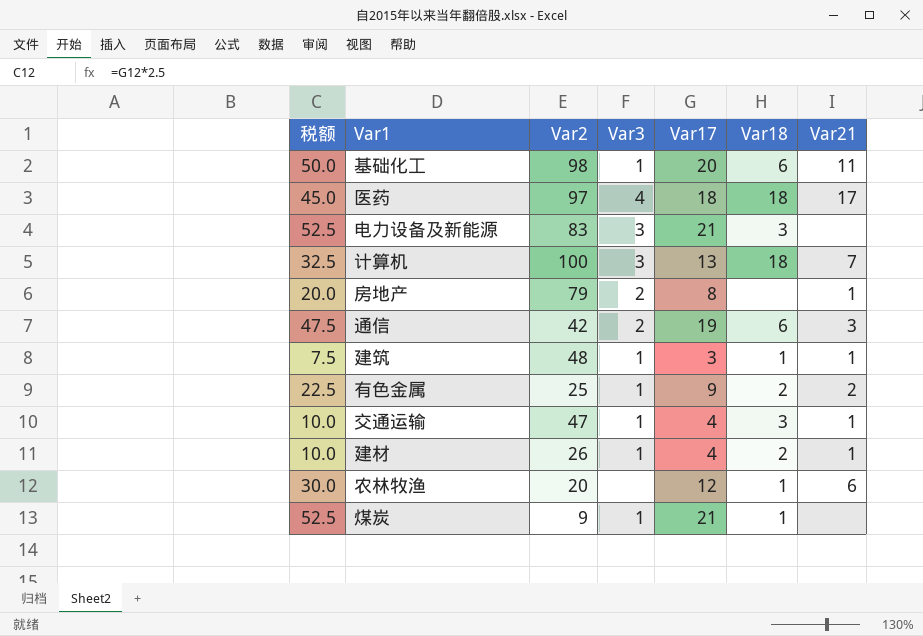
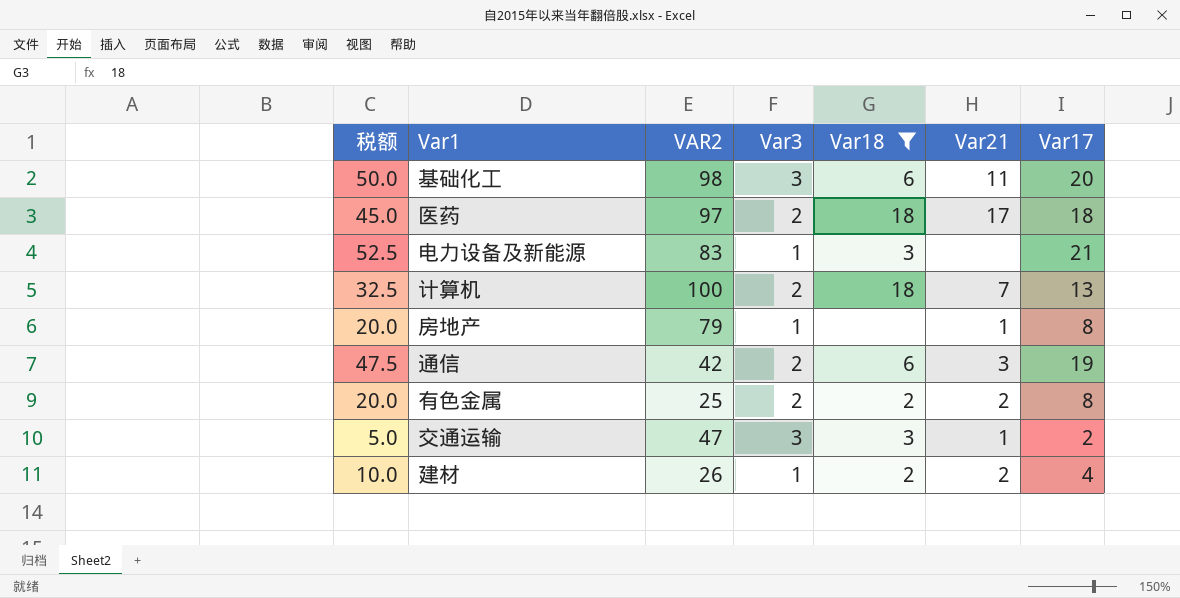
filter: none -> Var18 != 1
column name: Var2 -> VAR2
column Var17 | position: 5 -> 7
基础化工 | Var3: 1 -> 3
医药 | Var3: 4 -> 2
电力设备及新能源 | Var3: 3 -> 1
计算机 | Var3: 3 -> 2
房地产 | Var3: 2 -> 1
有色金属 | 税额: 22.5 -> 20.0
有色金属 | Var3: 1 -> 2
有色金属 | Var17: 9 -> 8
交通运输 | 税额: 10.0 -> 5.0
交通运输 | Var3: 1 -> 3
交通运输 | Var17: 4 -> 2
建材 | Var21: 1 -> 2

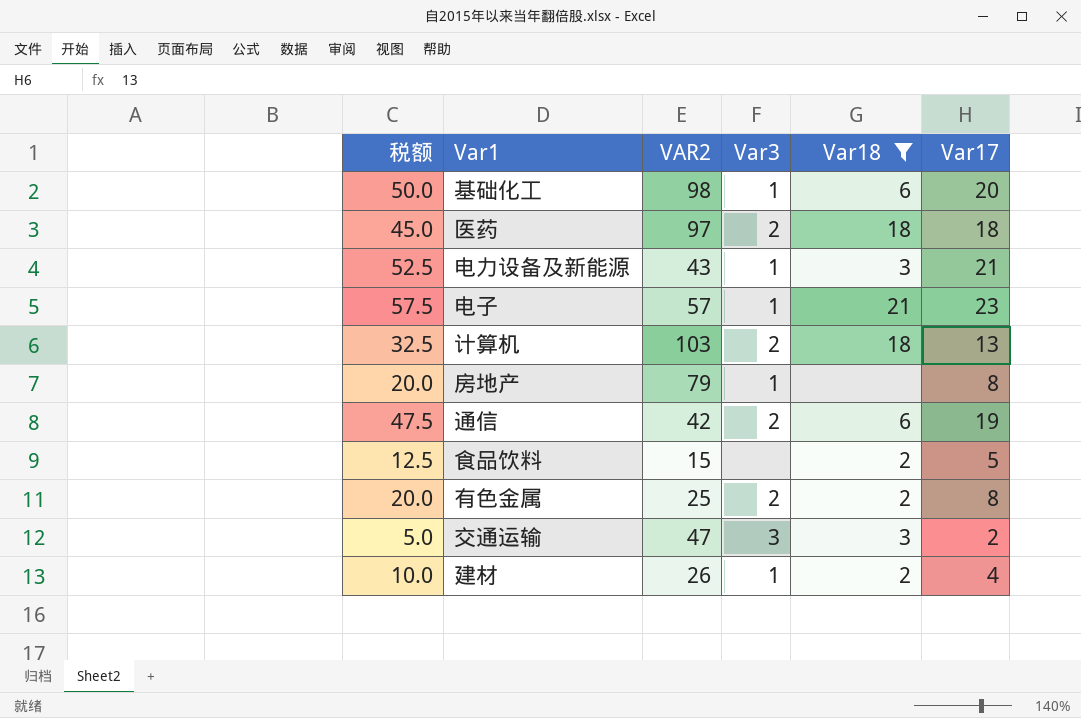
column Var21 | position: 6 -> none
基础化工 | Var3: 3 -> 1
电力设备及新能源 | VAR2: 83 -> 43
row 电子: none -> 57.5 | 57 | 1 | 21 | 23
计算机 | VAR2: 100 -> 103
row 食品饮料: none -> 12.5 | 15 | none | 2 | 5

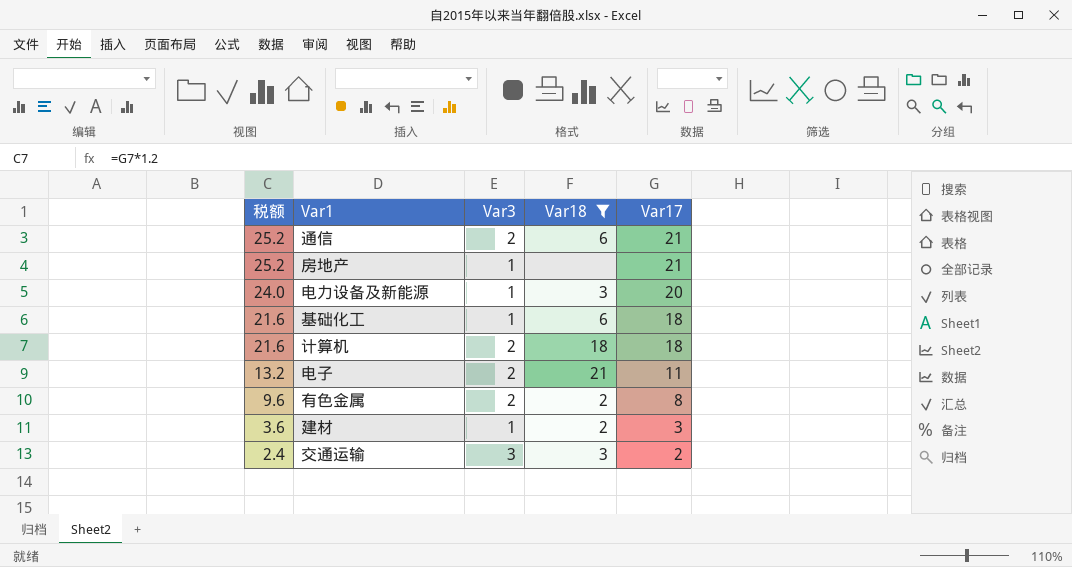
row order: none -> 税额 descending
column VAR2 | position: 3 -> none
column 税额 | formula: [Var17] * 2.5 -> [Var17] * 1.2
row 医药: 45.0 | 97 | 2 | 18 | 18 -> none
row 食品饮料: 12.5 | 15 | none | 2 | 5 -> none
通信 | Var17: 19 -> 21
房地产 | Var17: 8 -> 21
电力设备及新能源 | Var17: 21 -> 20
基础化工 | Var17: 20 -> 18
计算机 | Var17: 13 -> 18
电子 | Var3: 1 -> 2
电子 | Var17: 23 -> 11
建材 | Var17: 4 -> 3

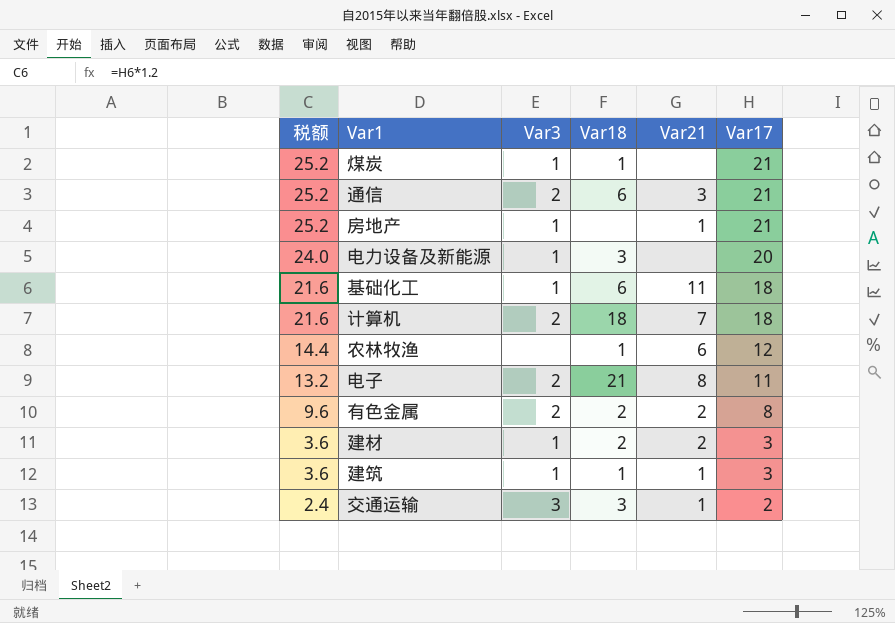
filter: Var18 != 1 -> none
column Var21 | position: none -> 5

